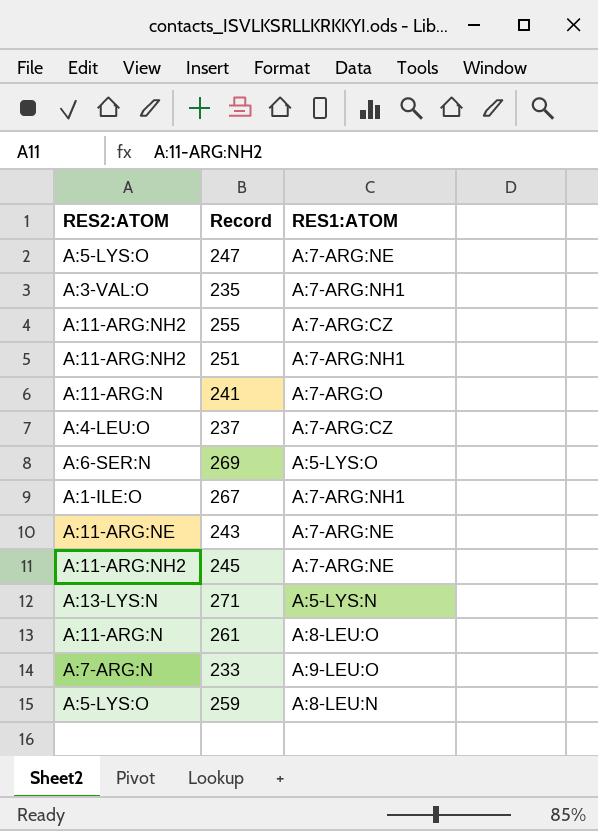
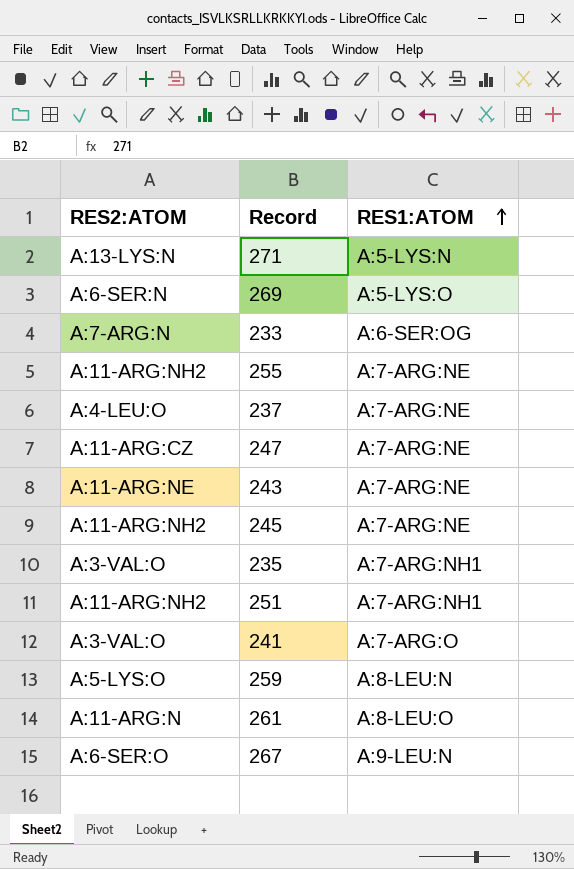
row order: none -> RES1:ATOM ascending
233 | RES1:ATOM: A:9-LEU:O -> A:6-SER:OG
255 | RES1:ATOM: A:7-ARG:CZ -> A:7-ARG:NE
237 | RES1:ATOM: A:7-ARG:CZ -> A:7-ARG:NE
247 | RES2:ATOM: A:5-LYS:O -> A:11-ARG:CZ
241 | RES2:ATOM: A:11-ARG:N -> A:3-VAL:O
267 | RES2:ATOM: A:1-ILE:O -> A:6-SER:O
267 | RES1:ATOM: A:7-ARG:NH1 -> A:9-LEU:N

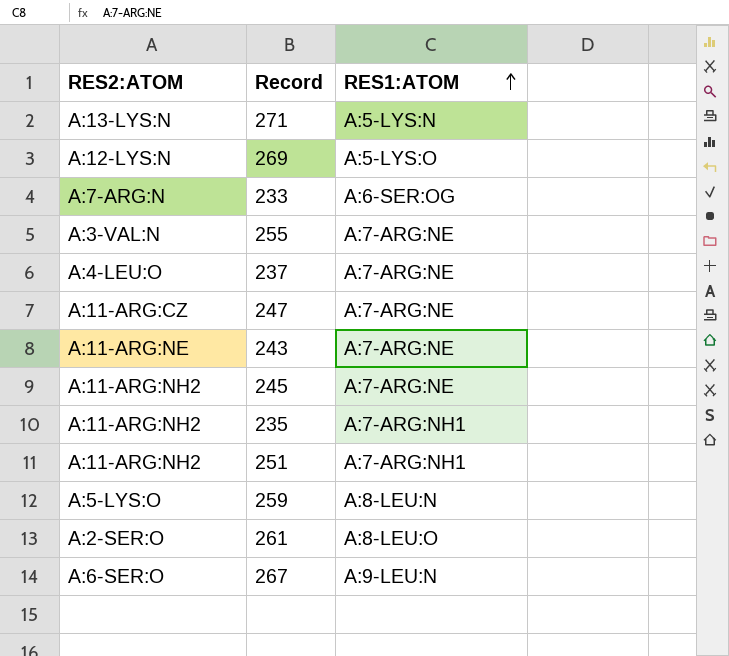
row 241: A:3-VAL:O | A:7-ARG:O -> none
269 | RES2:ATOM: A:6-SER:N -> A:12-LYS:N
255 | RES2:ATOM: A:11-ARG:NH2 -> A:3-VAL:N
235 | RES2:ATOM: A:3-VAL:O -> A:11-ARG:NH2
261 | RES2:ATOM: A:11-ARG:N -> A:2-SER:O

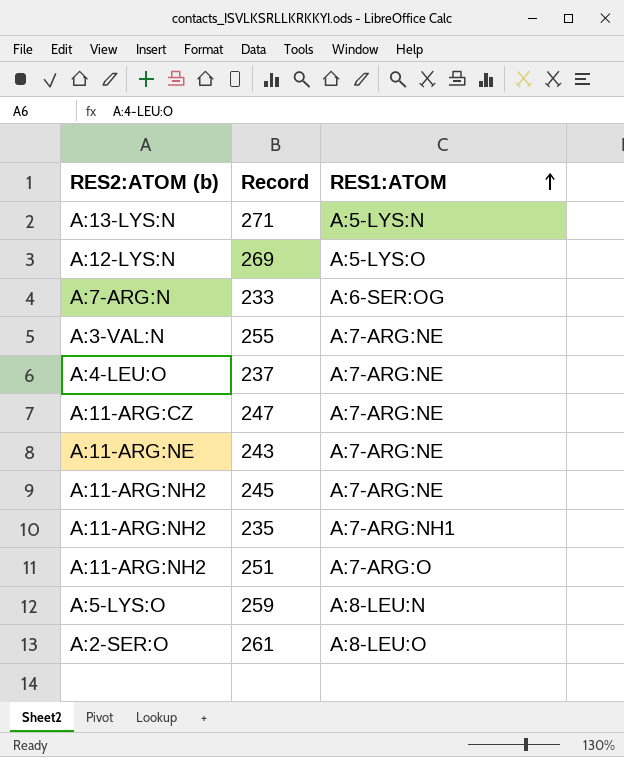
column name: RES2:ATOM -> RES2:ATOM (b)
row 267: A:6-SER:O | A:9-LEU:N -> none
251 | RES1:ATOM: A:7-ARG:NH1 -> A:7-ARG:O

